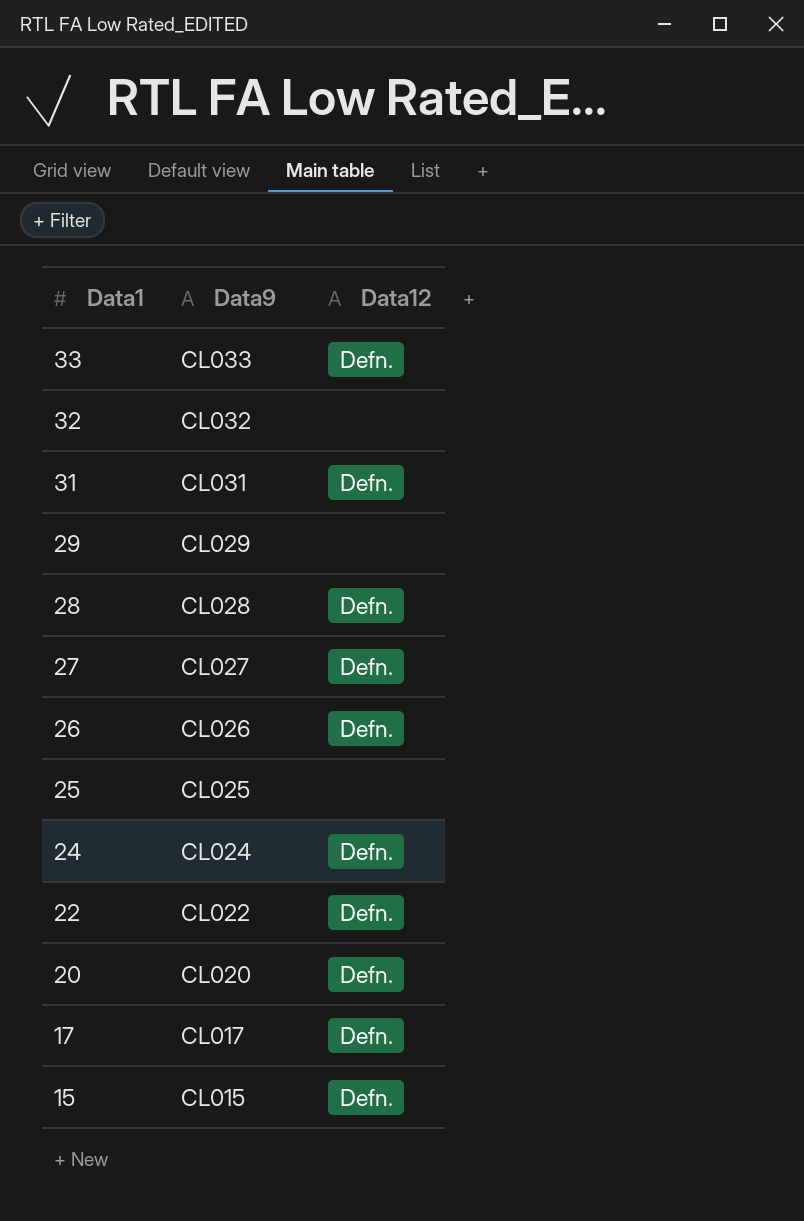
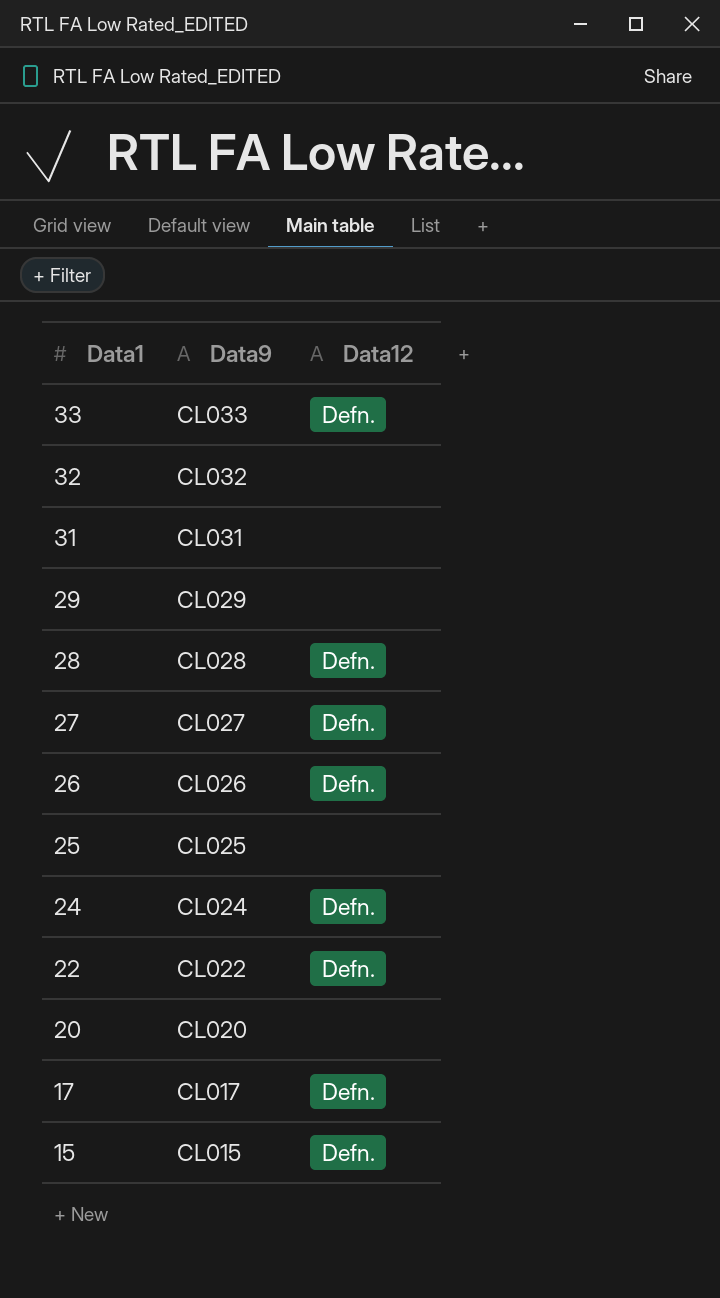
31 | Data12: Defn. -> none
20 | Data12: Defn. -> none

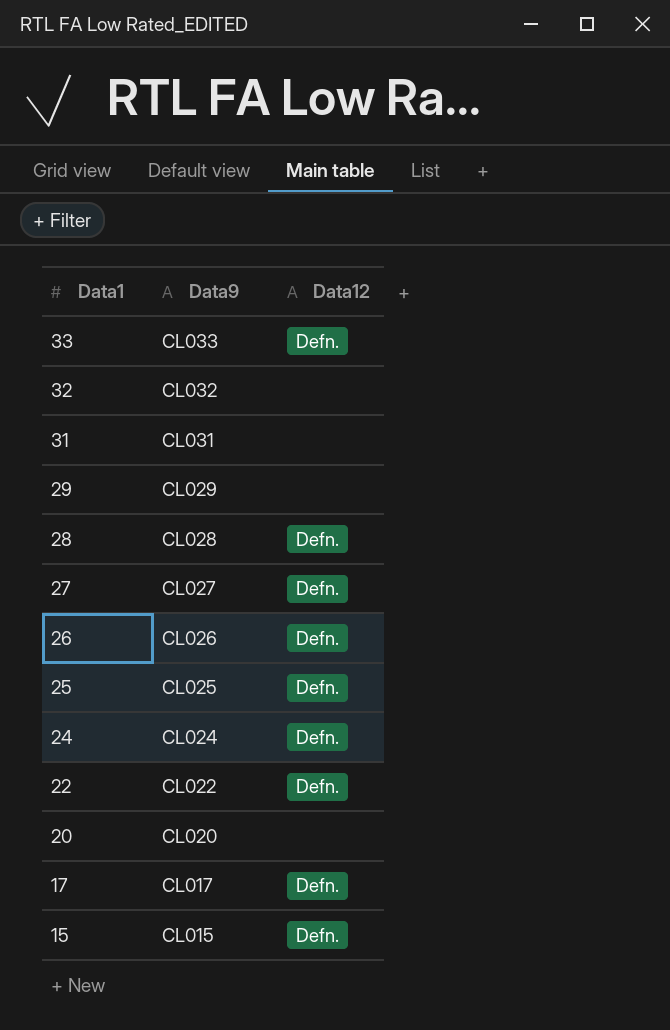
25 | Data12: none -> Defn.

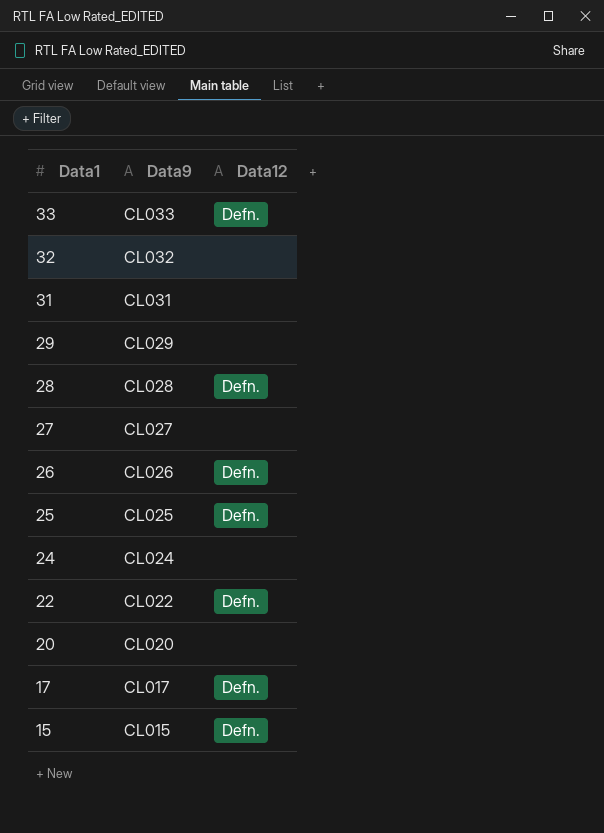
27 | Data12: Defn. -> none
24 | Data12: Defn. -> none

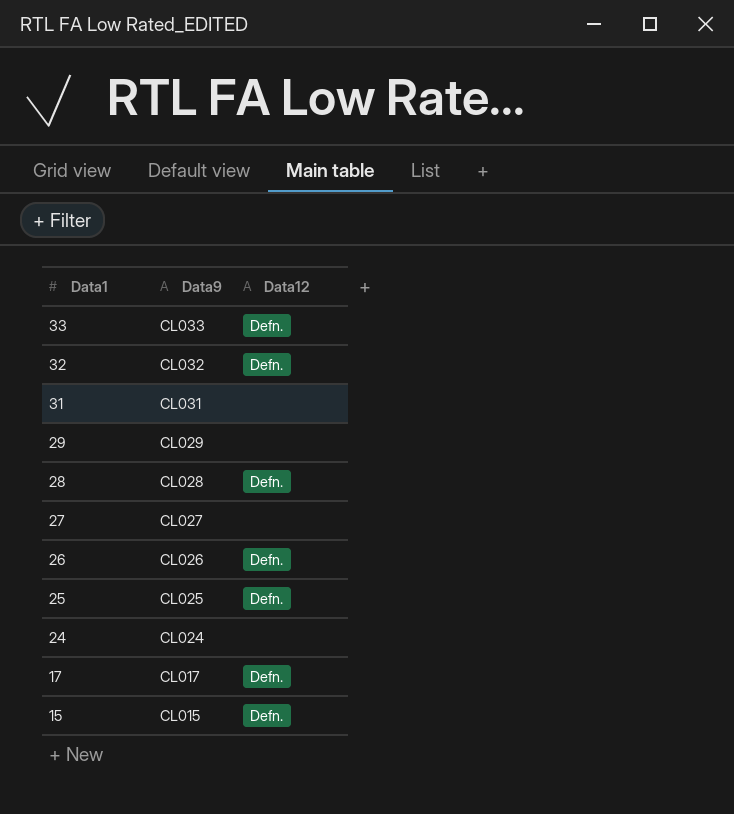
row 22: CL022 | Defn. -> none
row 20: CL020 | none -> none
32 | Data12: none -> Defn.

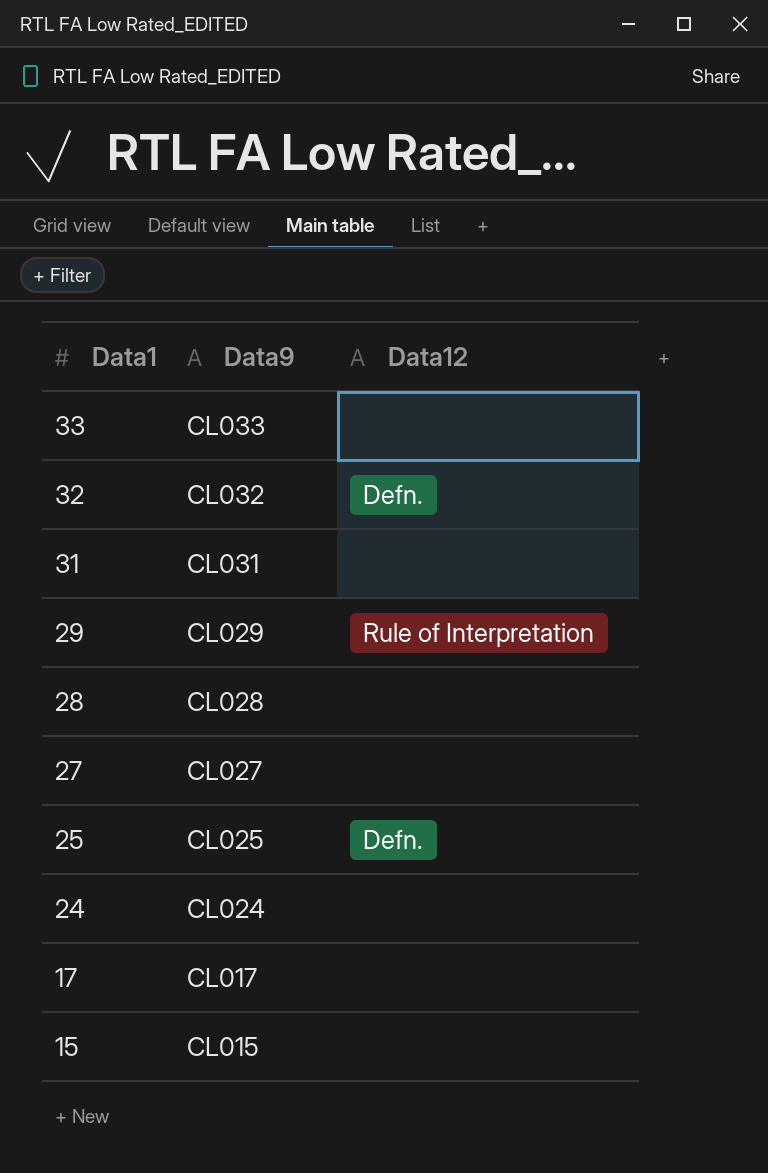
row 26: CL026 | Defn. -> none
33 | Data12: Defn. -> none
29 | Data12: none -> Rule of Interpretation
28 | Data12: Defn. -> none
17 | Data12: Defn. -> none
15 | Data12: Defn. -> none

